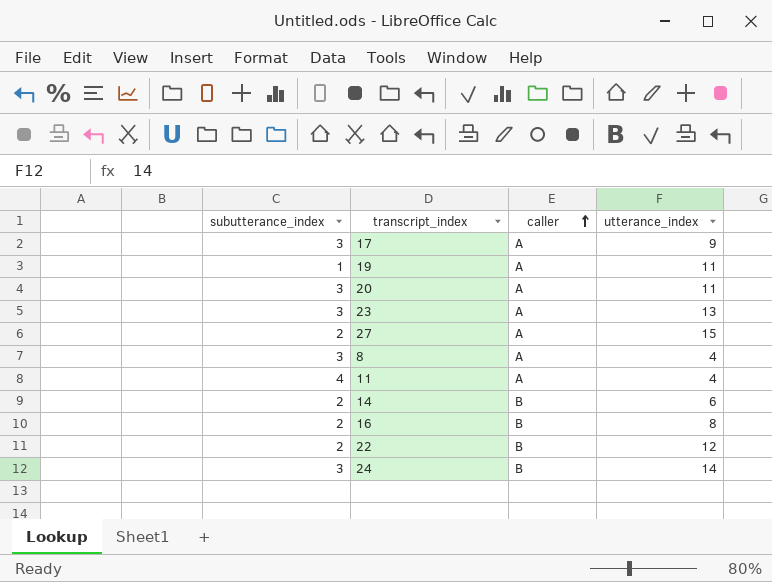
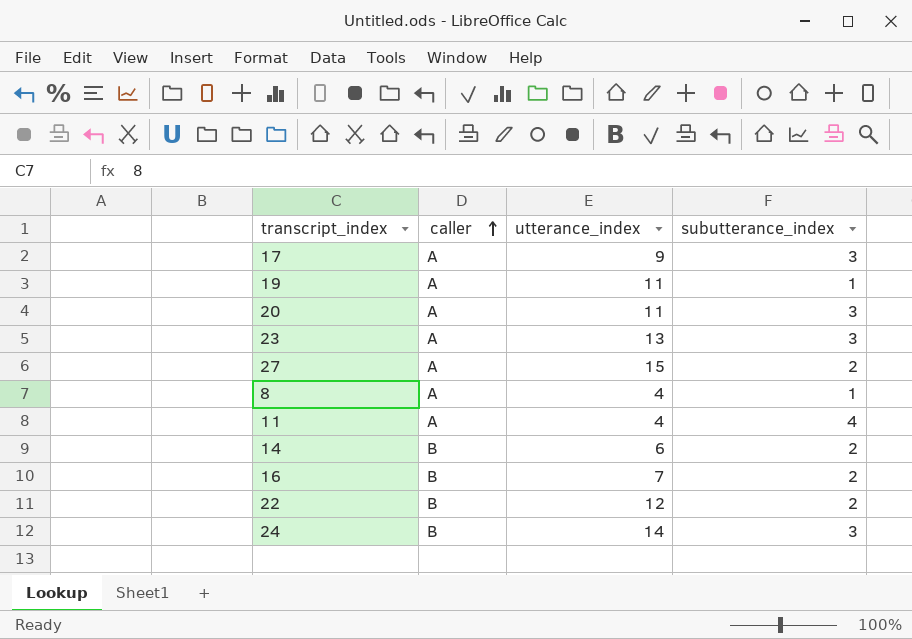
column subutterance_index | position: 1 -> 4
8 | subutterance_index: 3 -> 1
16 | utterance_index: 8 -> 7

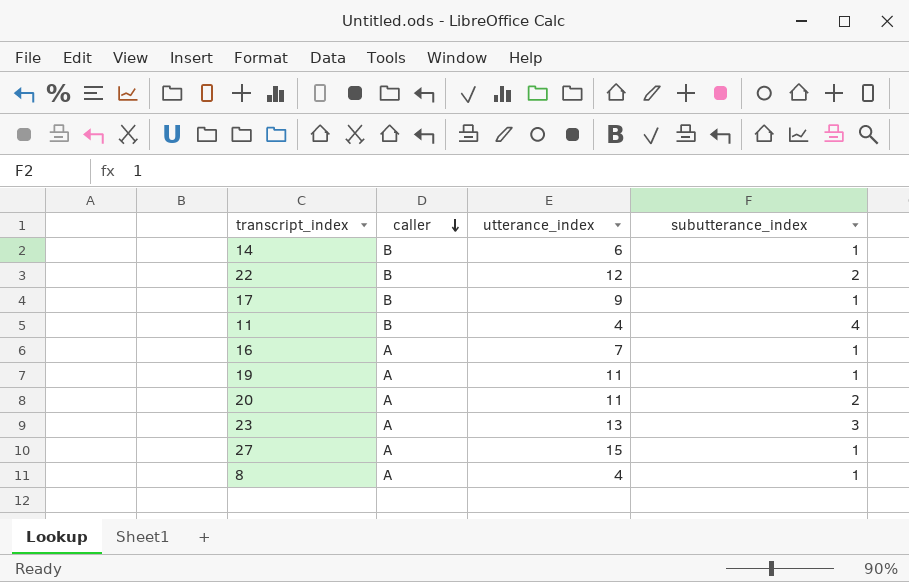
row order: caller ascending -> caller descending
row 24: B | 14 | 3 -> none
14 | subutterance_index: 2 -> 1
17 | caller: A -> B
17 | subutterance_index: 3 -> 1
11 | caller: A -> B
16 | caller: B -> A
16 | subutterance_index: 2 -> 1
20 | subutterance_index: 3 -> 2
27 | subutterance_index: 2 -> 1

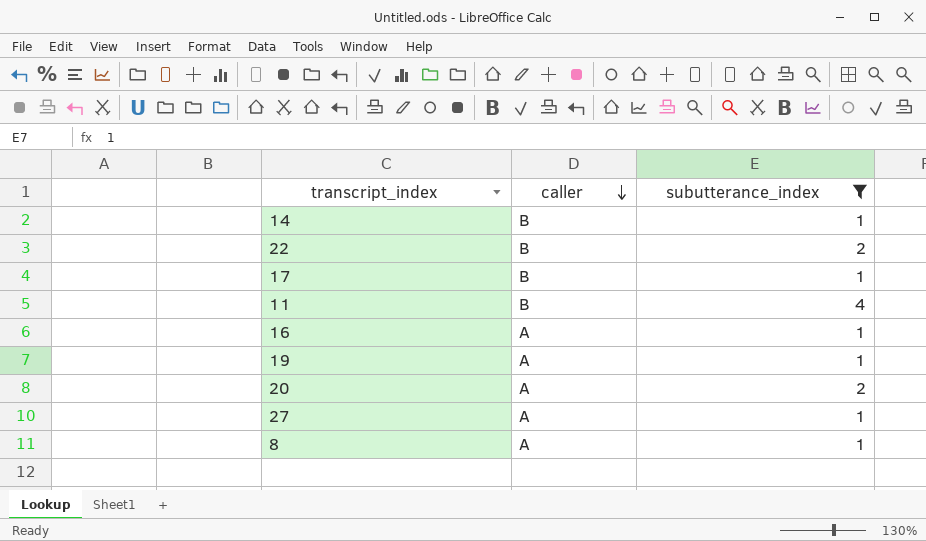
filter: none -> subutterance_index != 3
column utterance_index | position: 3 -> none

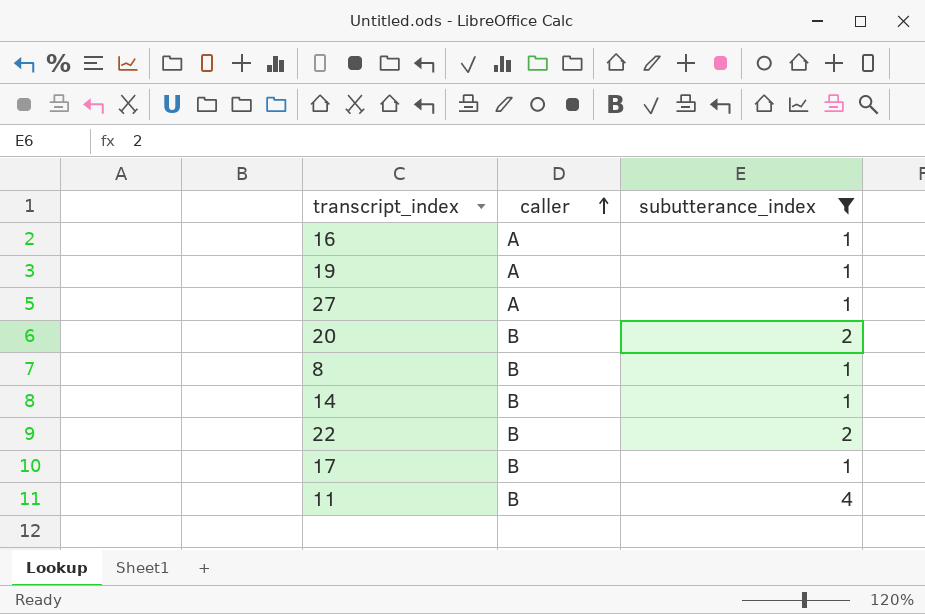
row order: caller descending -> caller ascending
20 | caller: A -> B
8 | caller: A -> B

